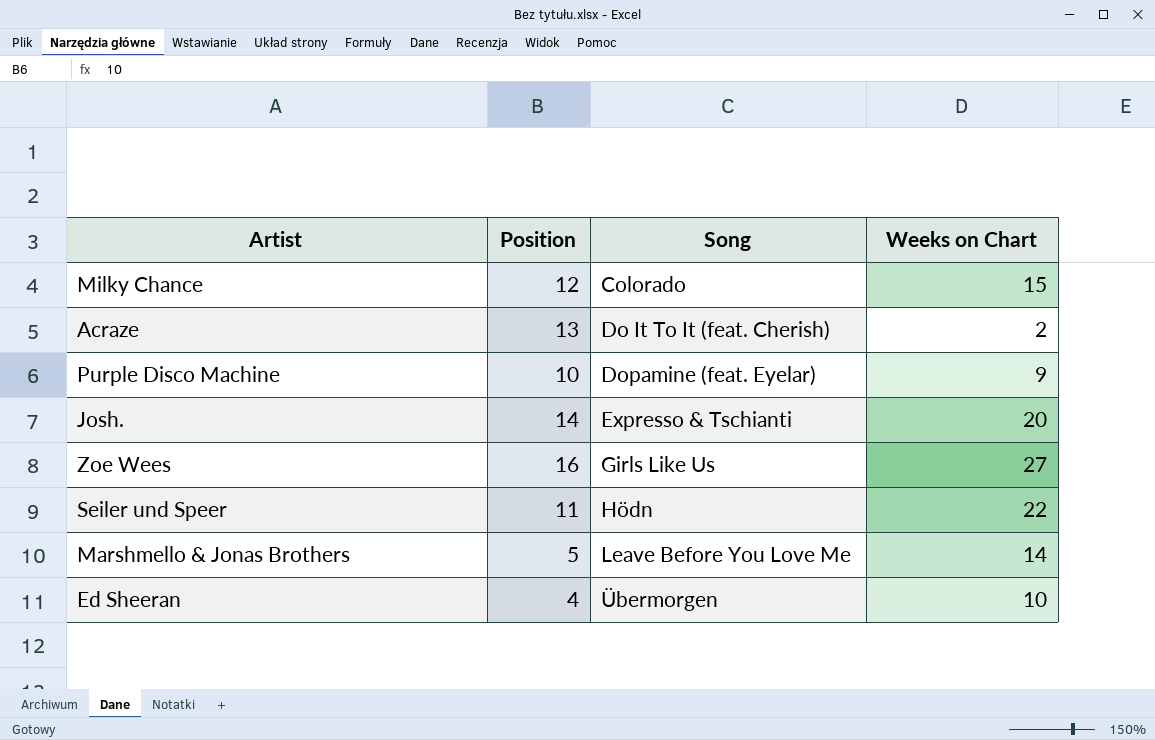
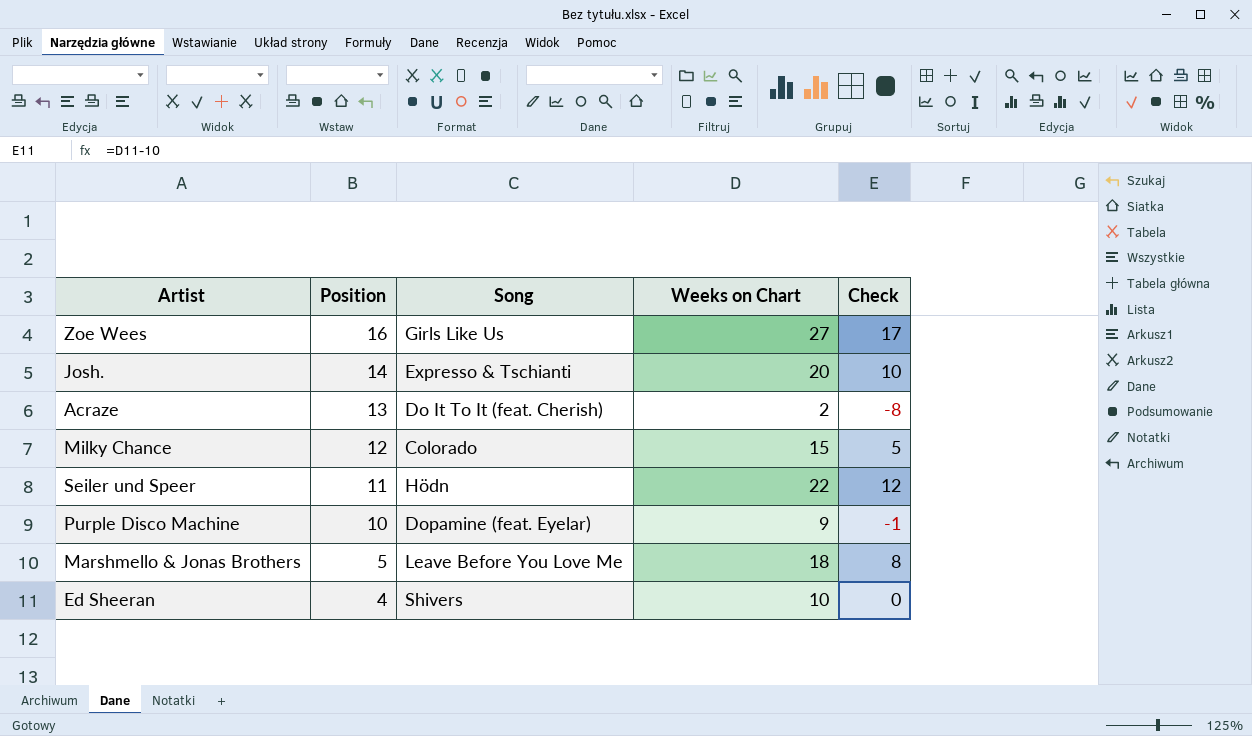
row order: Song ascending -> Position descending
column Check | formula: none -> [Weeks on Chart] - 10
Marshmello & Jonas Brothers | Weeks on Chart: 14 -> 18
Ed Sheeran | Song: Übermorgen -> Shivers

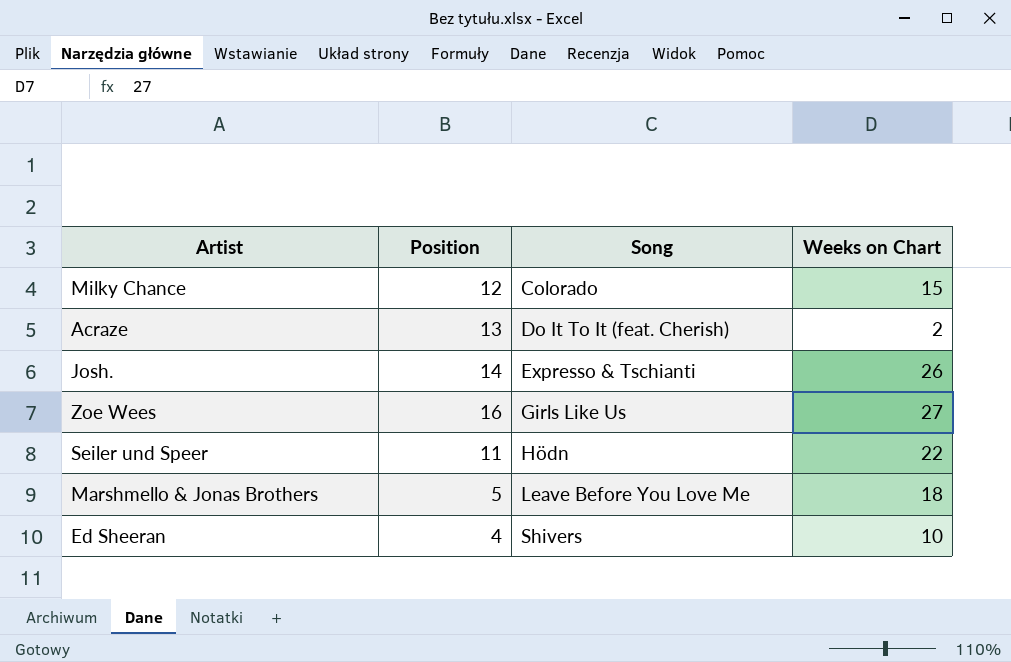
row order: Position descending -> Song ascending
column Check | formula: [Weeks on Chart] - 10 -> none
row Purple Disco Machine: 10 | Dopamine (feat. Eyelar) | 9 | -1 -> none
Josh. | Weeks on Chart: 20 -> 26

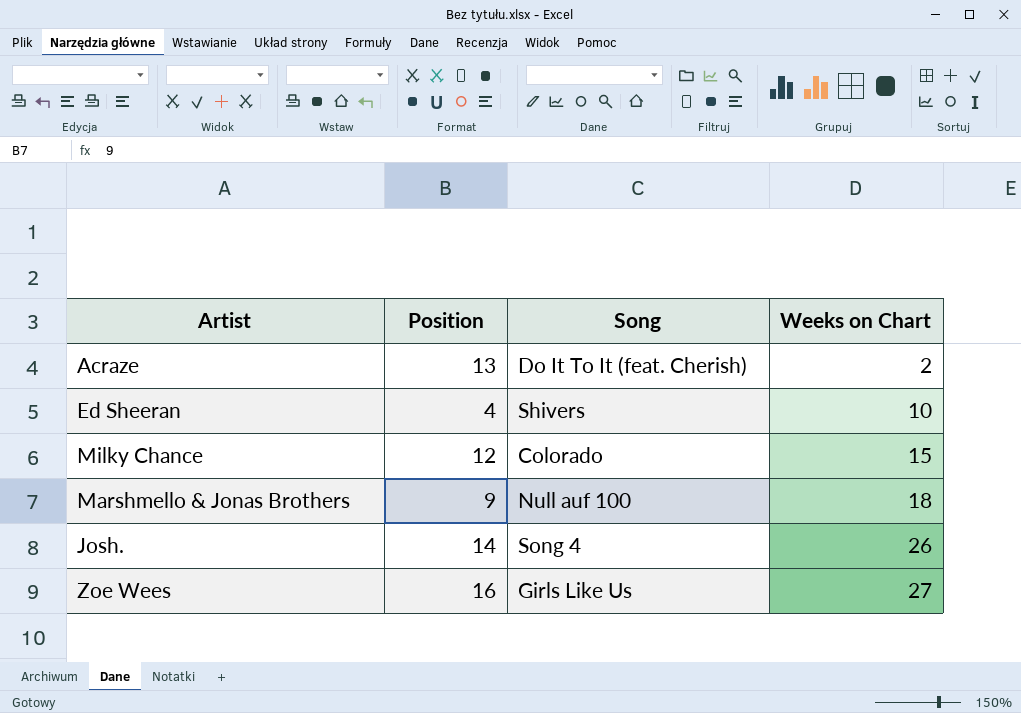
row order: Song ascending -> Weeks on Chart ascending
row Seiler und Speer: 11 | Hödn | 22 -> none
Marshmello & Jonas Brothers | Position: 5 -> 9
Marshmello & Jonas Brothers | Song: Leave Before You Love Me -> Null auf 100
Josh. | Song: Expresso & Tschianti -> Song 4

